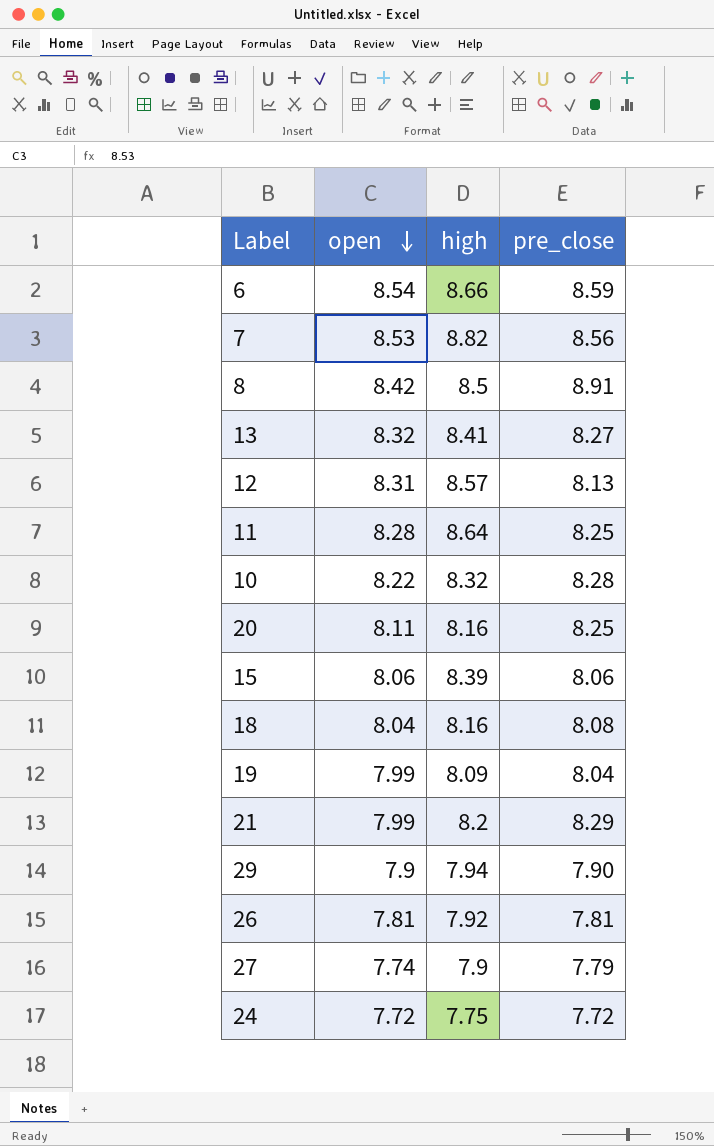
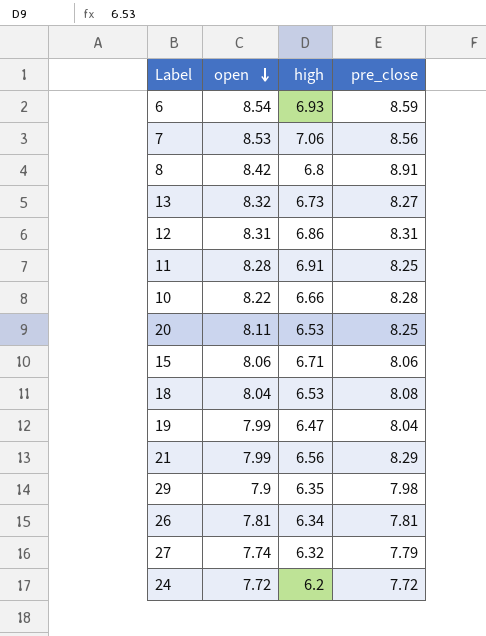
6 | high: 8.66 -> 6.93
7 | high: 8.82 -> 7.06
8 | high: 8.5 -> 6.8
13 | high: 8.41 -> 6.73
12 | high: 8.57 -> 6.86
12 | pre_close: 8.13 -> 8.31
11 | high: 8.64 -> 6.91
10 | high: 8.32 -> 6.66
20 | high: 8.16 -> 6.53
15 | high: 8.39 -> 6.71
18 | high: 8.16 -> 6.53
19 | high: 8.09 -> 6.47
21 | high: 8.2 -> 6.56
29 | high: 7.94 -> 6.35
29 | pre_close: 7.90 -> 7.98
26 | high: 7.92 -> 6.34
27 | high: 7.9 -> 6.32
24 | high: 7.75 -> 6.2

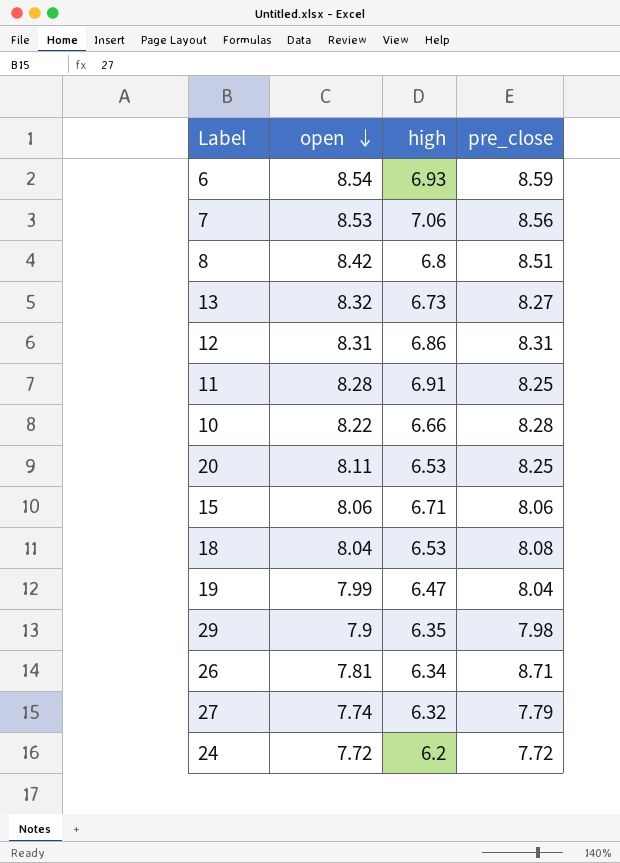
row 21: 7.99 | 6.56 | 8.29 -> none
8 | pre_close: 8.91 -> 8.51
26 | pre_close: 7.81 -> 8.71

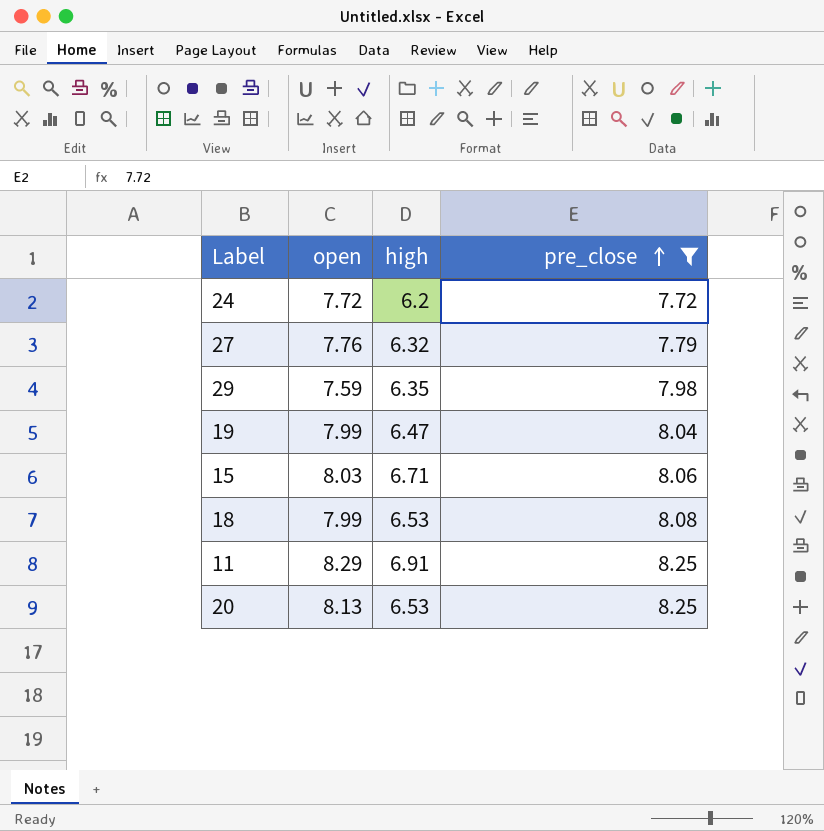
filter: none -> pre_close <= 8.25
row order: open descending -> pre_close ascending
27 | open: 7.74 -> 7.76
29 | open: 7.9 -> 7.59
15 | open: 8.06 -> 8.03
18 | open: 8.04 -> 7.99
11 | open: 8.28 -> 8.29
20 | open: 8.11 -> 8.13

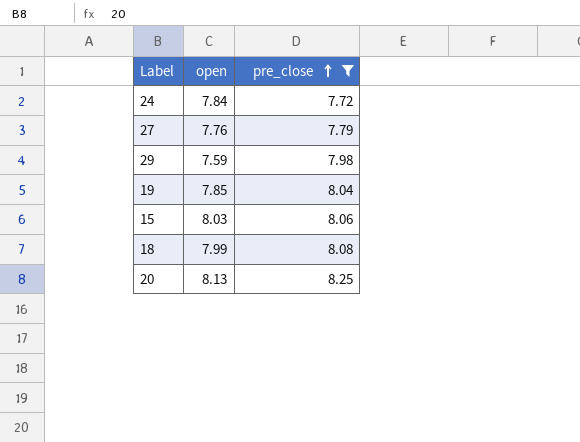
column high | position: 3 -> none
row 11: 8.29 | 6.91 | 8.25 -> none
24 | open: 7.72 -> 7.84
19 | open: 7.99 -> 7.85

